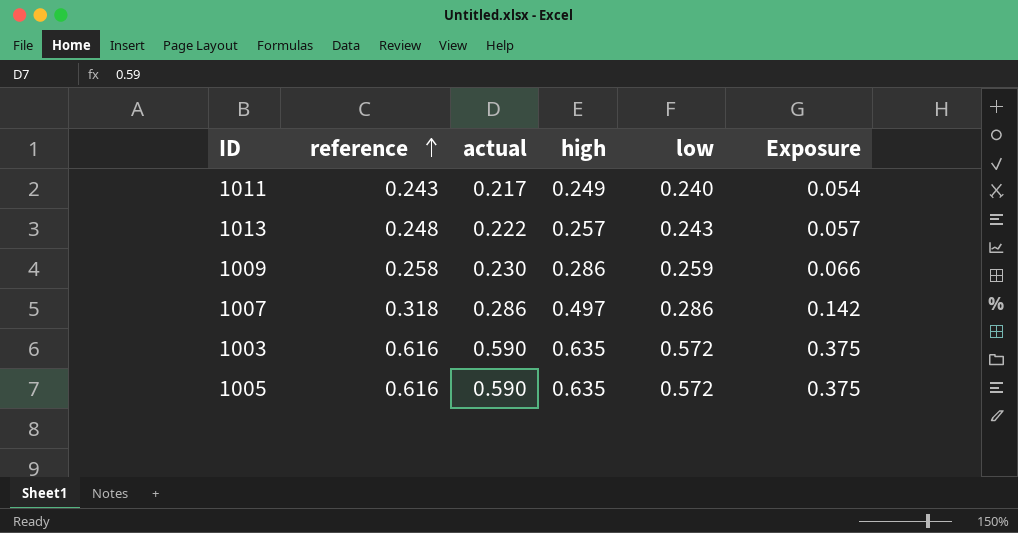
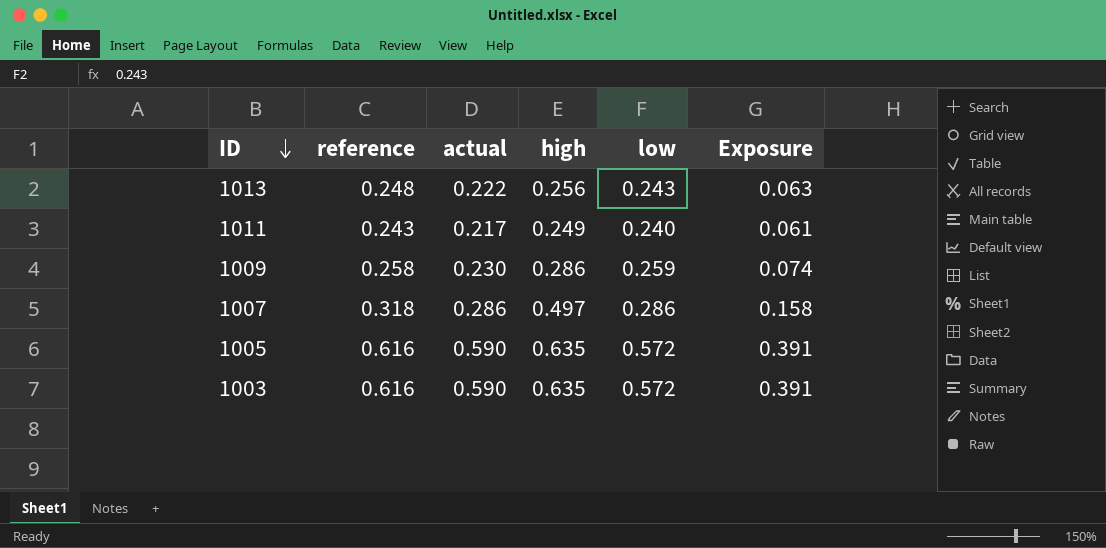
row order: reference ascending -> ID descending
column Exposure | formula: [actual] * [high] -> [reference] * [high]
1013 | high: 0.257 -> 0.256

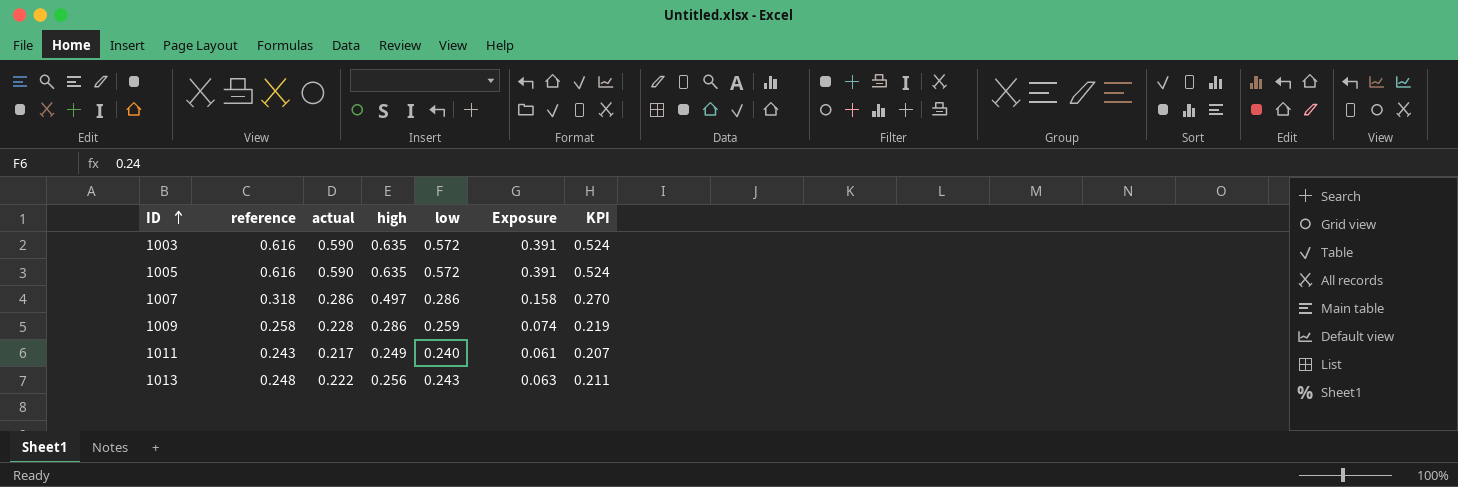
row order: ID descending -> ID ascending
column KPI | formula: none -> [reference] * 0.85
1009 | actual: 0.230 -> 0.228

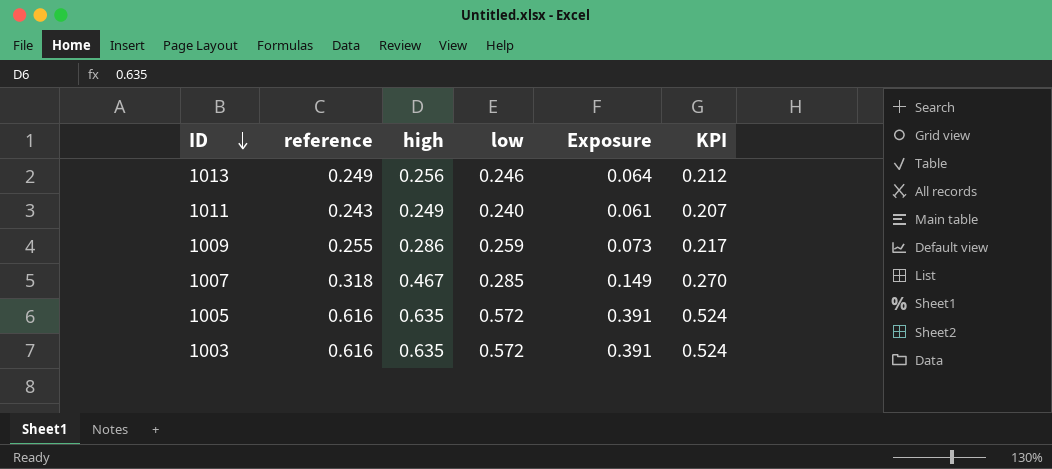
row order: ID ascending -> ID descending
column actual | position: 3 -> none
1013 | reference: 0.248 -> 0.249
1013 | low: 0.243 -> 0.246
1013 | Exposure: 0.063 -> 0.064
1013 | KPI: 0.211 -> 0.212
1009 | reference: 0.258 -> 0.255
1009 | Exposure: 0.074 -> 0.073
1009 | KPI: 0.219 -> 0.217
1007 | high: 0.497 -> 0.467
1007 | low: 0.286 -> 0.285
1007 | Exposure: 0.158 -> 0.149

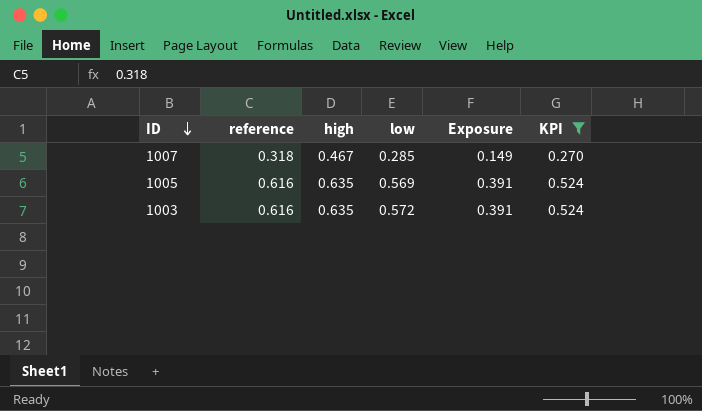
filter: none -> KPI >= 0.270
1005 | low: 0.572 -> 0.569

